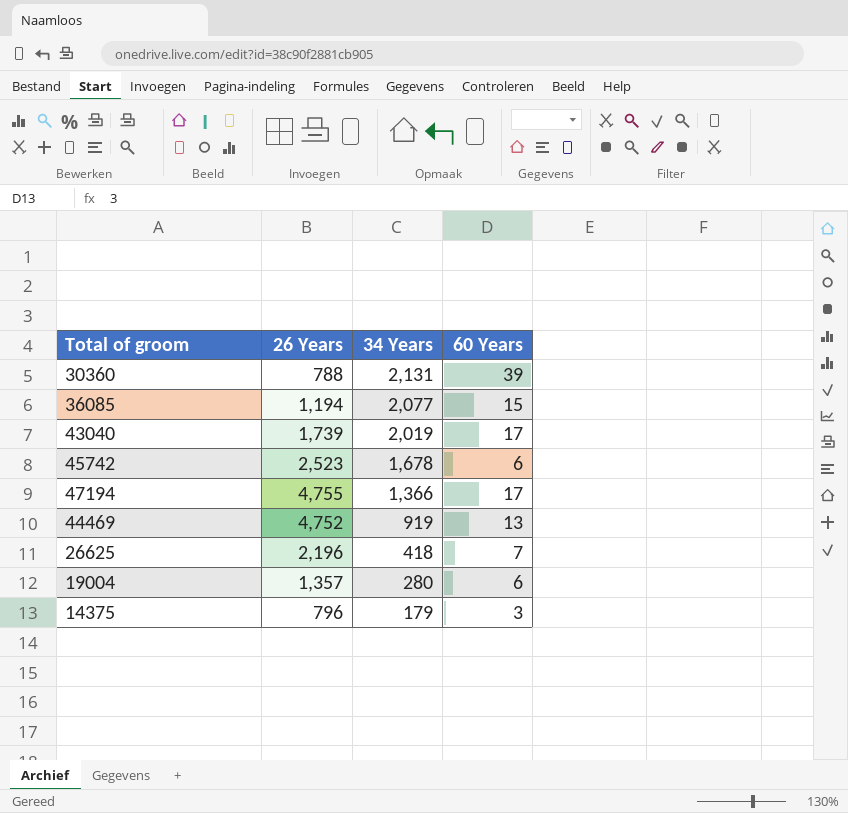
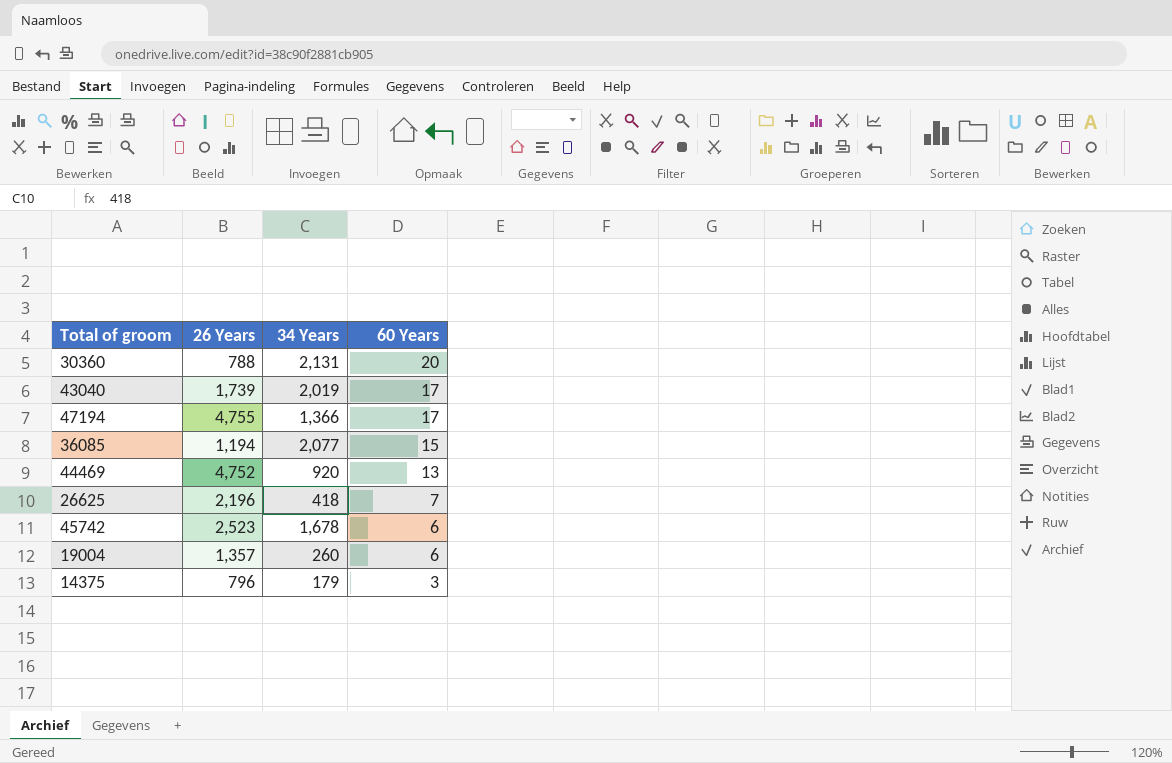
row order: 34 Years descending -> 60 Years descending
30360 | 60 Years: 39 -> 20
44469 | 34 Years: 919 -> 920
19004 | 34 Years: 280 -> 260

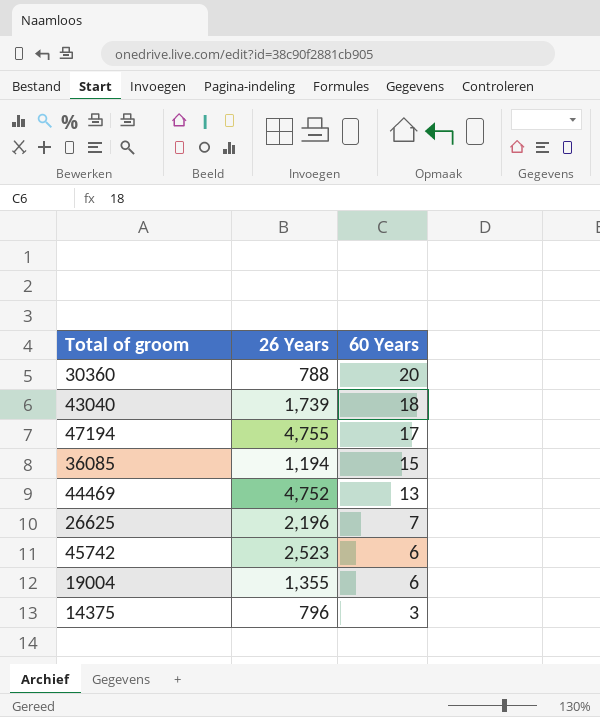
column 34 Years | position: 3 -> none
43040 | 60 Years: 17 -> 18
19004 | 26 Years: 1,357 -> 1,355

